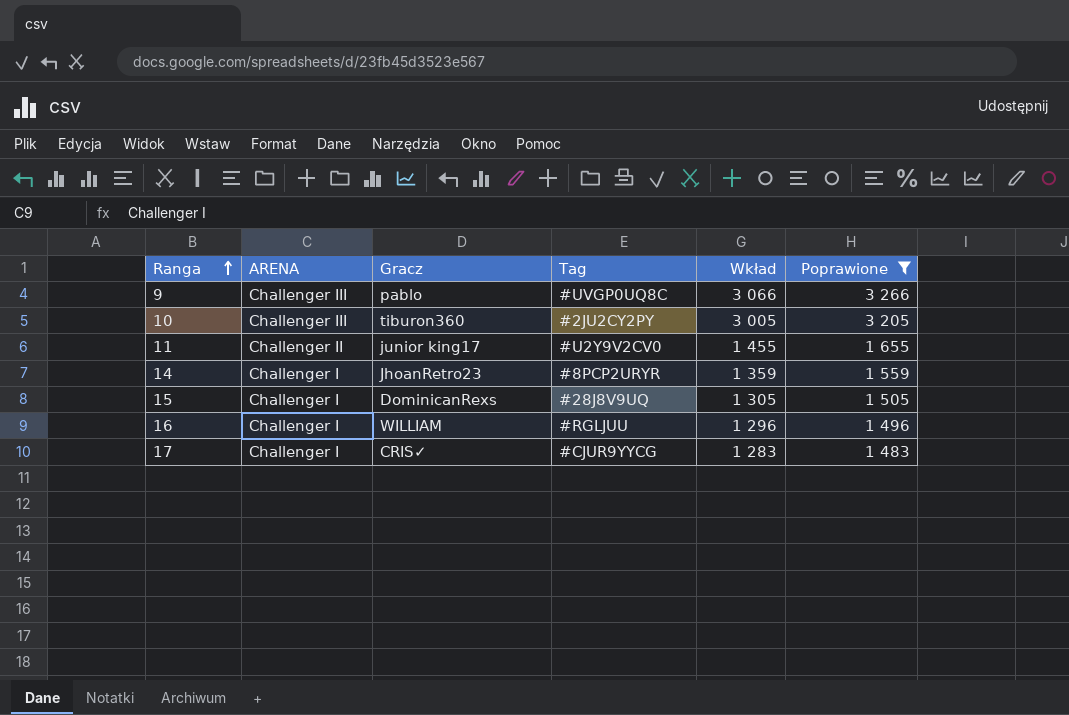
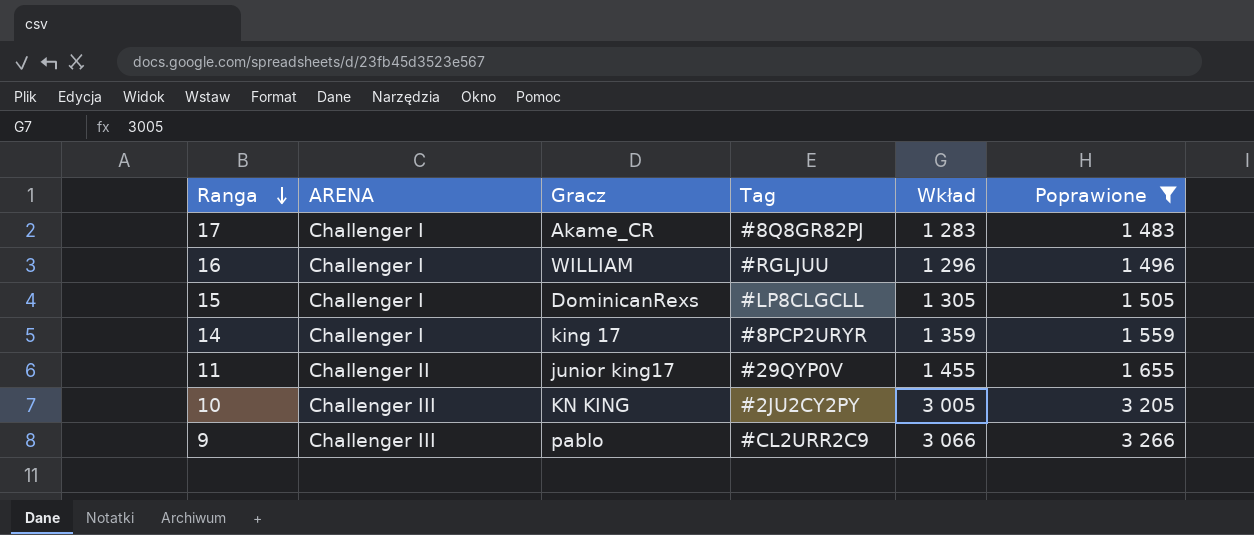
row order: Ranga ascending -> Ranga descending
17 | Gracz: CRIS✓ -> Akame_CR
17 | Tag: #CJUR9YYCG -> #8Q8GR82PJ
15 | Tag: #28J8V9UQ -> #LP8CLGCLL
14 | Gracz: JhoanRetro23 -> king 17
11 | Tag: #U2Y9V2CV0 -> #29QYP0V
10 | Gracz: tiburon360 -> KN KING
9 | Tag: #UVGP0UQ8C -> #CL2URR2C9

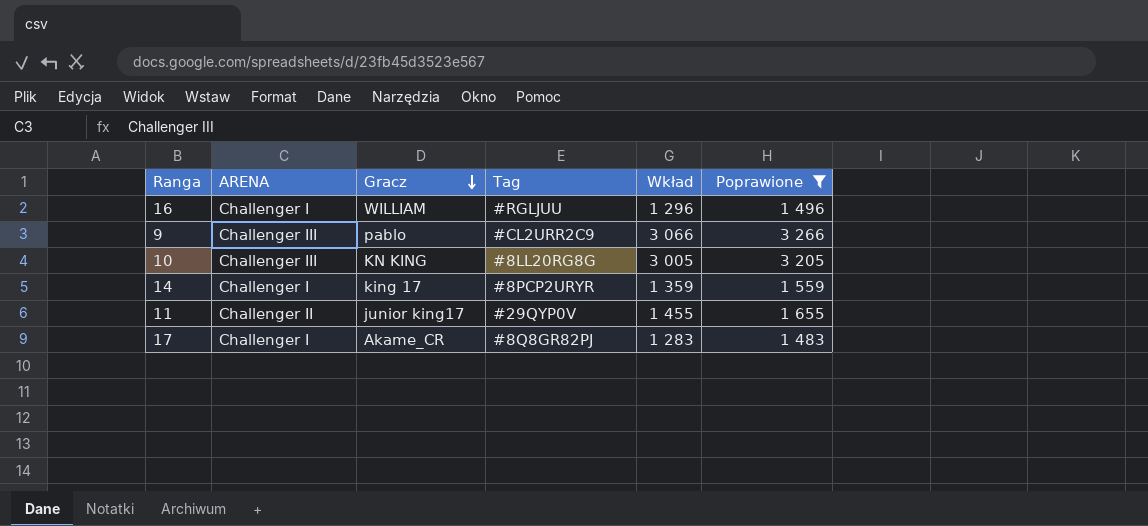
row order: Ranga descending -> Gracz descending
row 15: Challenger I | DominicanRexs | #LP8CLGCLL | 1 305 | 1 505 -> none
10 | Tag: #2JU2CY2PY -> #8LL20RG8G

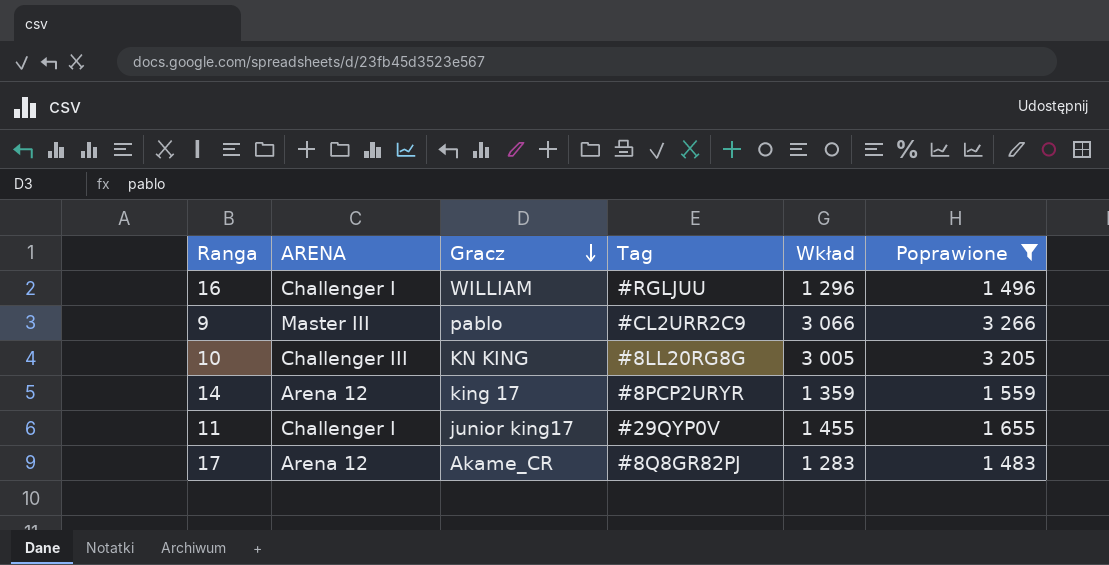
9 | ARENA: Challenger III -> Master III
14 | ARENA: Challenger I -> Arena 12
11 | ARENA: Challenger II -> Challenger I
17 | ARENA: Challenger I -> Arena 12

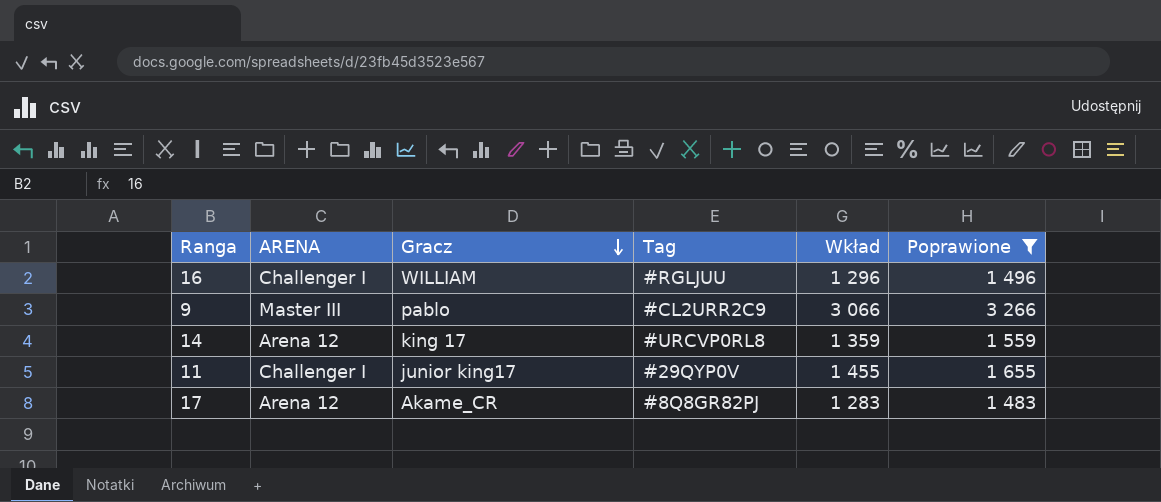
row 10: Challenger III | KN KING | #8LL20RG8G | 3 005 | 3 205 -> none
14 | Tag: #8PCP2URYR -> #URCVP0RL8

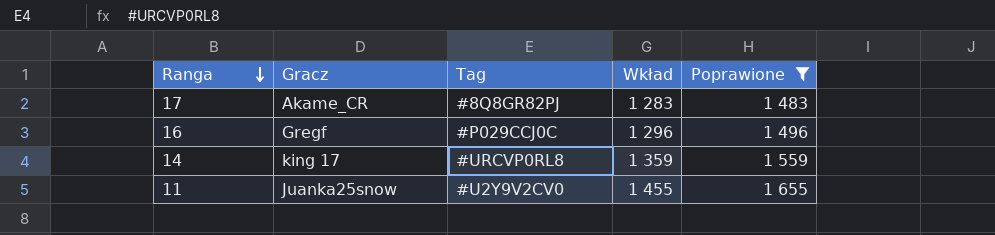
row order: Gracz descending -> Ranga descending
column ARENA | position: 2 -> none
row 9: Master III | pablo | #CL2URR2C9 | 3 066 | 3 266 -> none
16 | Gracz: WILLIAM -> Gregf
16 | Tag: #RGLJUU -> #P029CCJ0C
11 | Gracz: junior king17 -> Juanka25snow
11 | Tag: #29QYP0V -> #U2Y9V2CV0

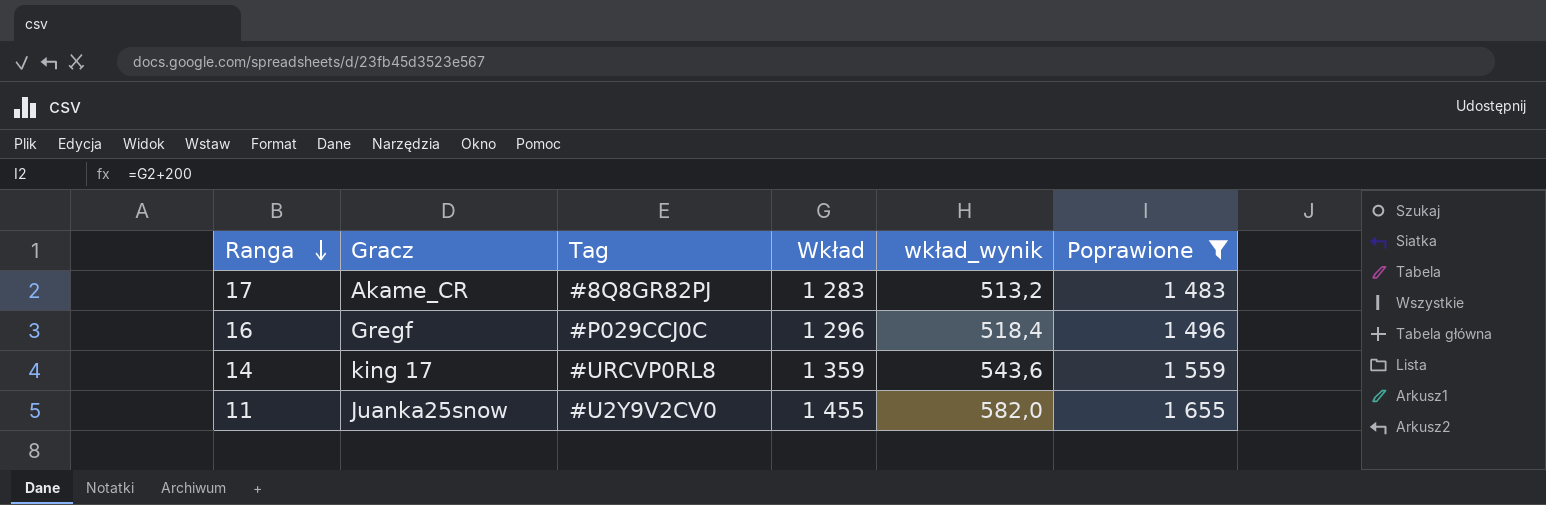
column wkład_wynik | formula: none -> [Wkład] * 0,4

